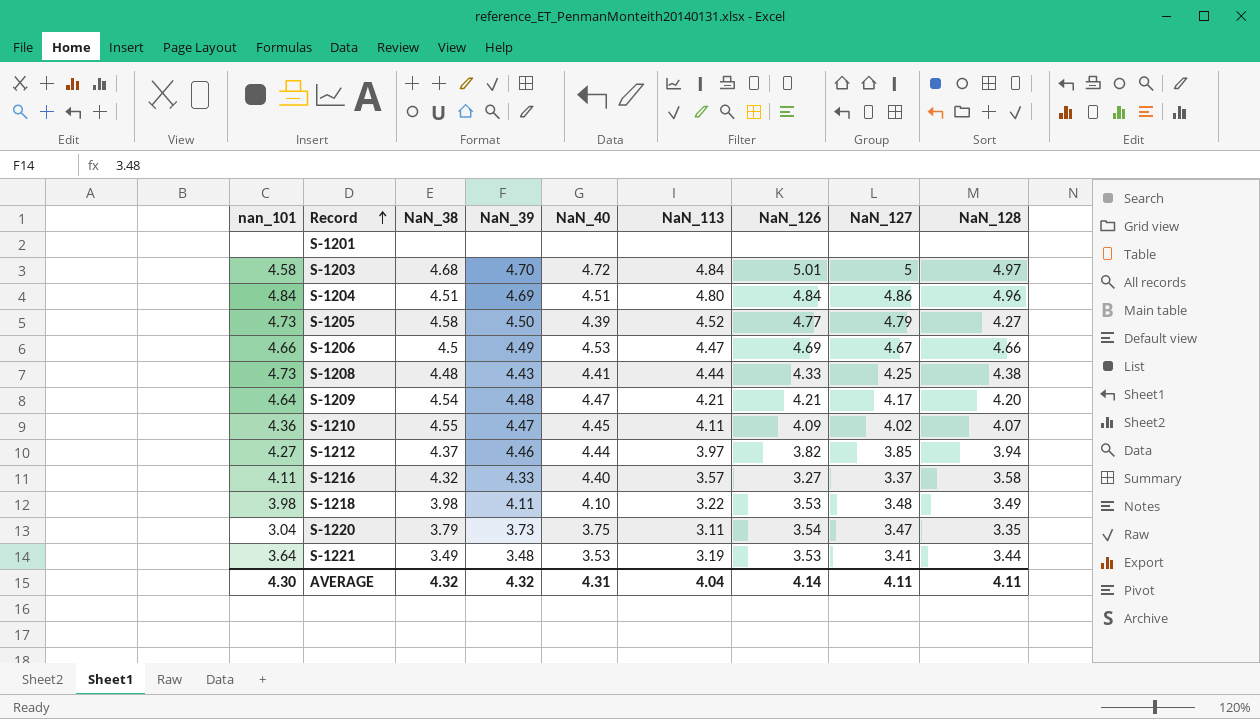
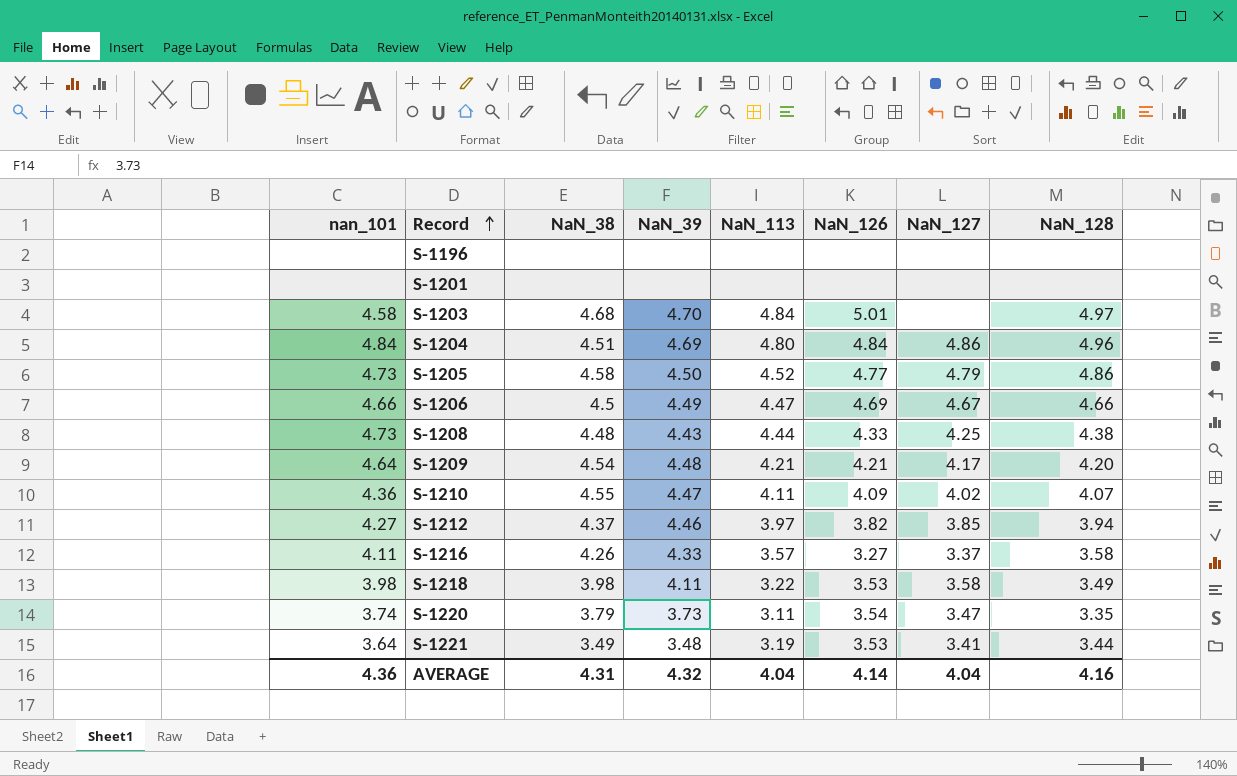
column NaN_40 | position: 5 -> none
row S-1196: none -> none | none | none | none | none | none | none
S-1203 | NaN_127: 5 -> none
S-1205 | NaN_128: 4.27 -> 4.86
S-1216 | NaN_38: 4.32 -> 4.26
S-1218 | NaN_127: 3.48 -> 3.58
S-1220 | nan_101: 3.04 -> 3.74
AVERAGE | nan_101: 4.30 -> 4.36
AVERAGE | NaN_38: 4.32 -> 4.31
AVERAGE | NaN_127: 4.11 -> 4.04
AVERAGE | NaN_128: 4.11 -> 4.16

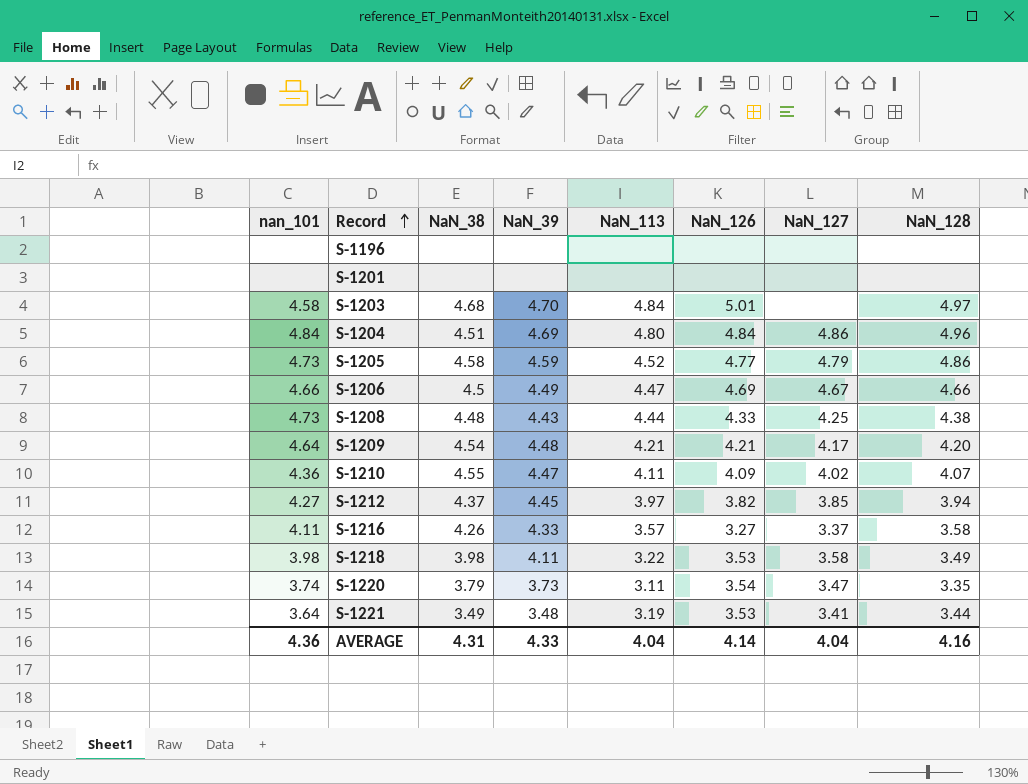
S-1205 | NaN_39: 4.50 -> 4.59
S-1212 | NaN_39: 4.46 -> 4.45
AVERAGE | NaN_39: 4.32 -> 4.33

